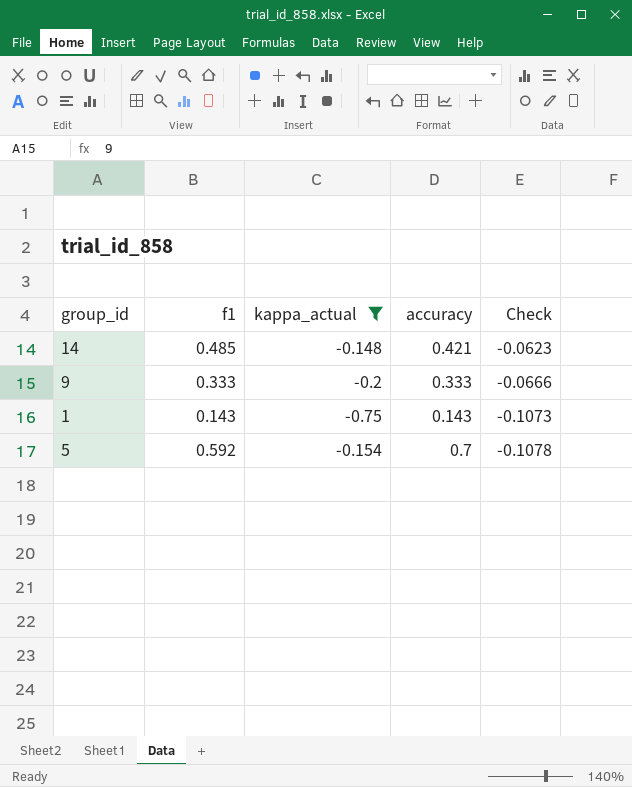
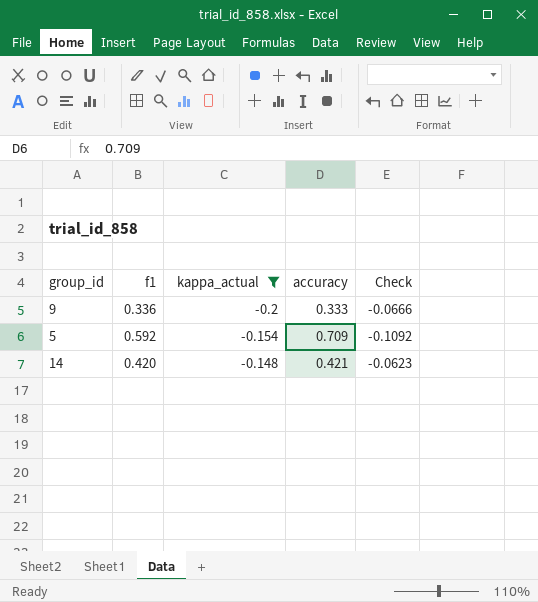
row order: Check descending -> kappa_actual ascending
row 1: 0.143 | -0.75 | 0.143 | -0.1073 -> none
9 | f1: 0.333 -> 0.336
5 | accuracy: 0.7 -> 0.709
5 | Check: -0.1078 -> -0.1092
14 | f1: 0.485 -> 0.420

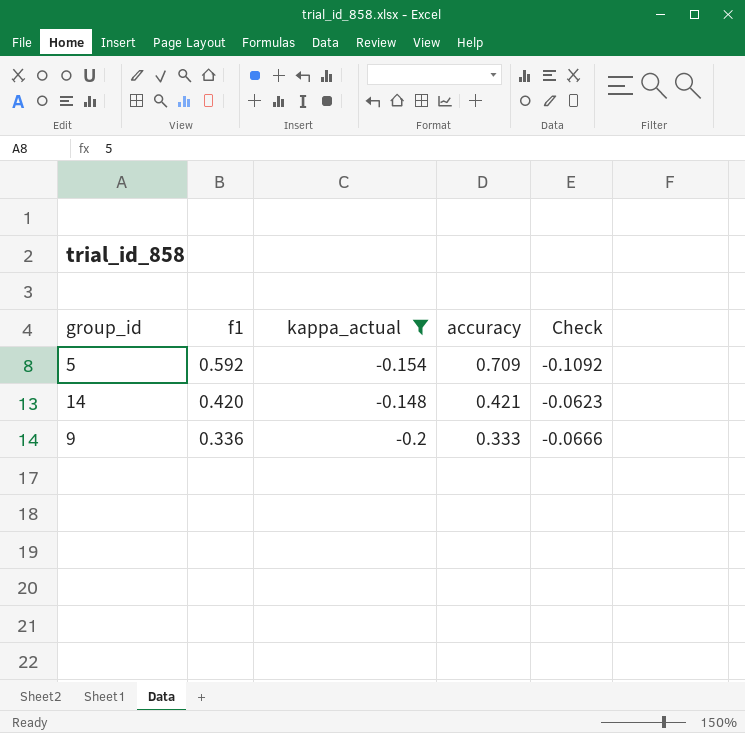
row order: kappa_actual ascending -> f1 descending

